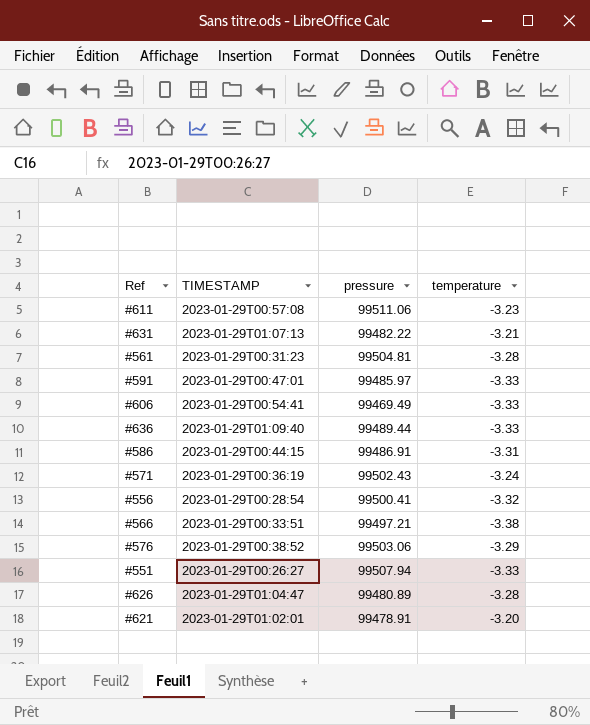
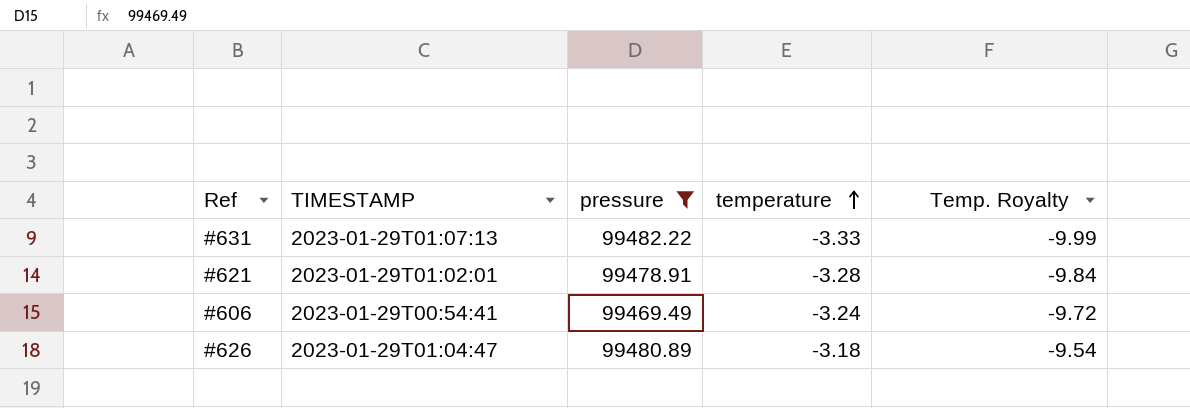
filter: none -> pressure <= 99482.22
row order: none -> temperature ascending
column Temp. Royalty | formula: none -> [temperature] * 3
#631 | temperature: -3.21 -> -3.33
#621 | temperature: -3.20 -> -3.28
#606 | temperature: -3.33 -> -3.24
#626 | temperature: -3.28 -> -3.18

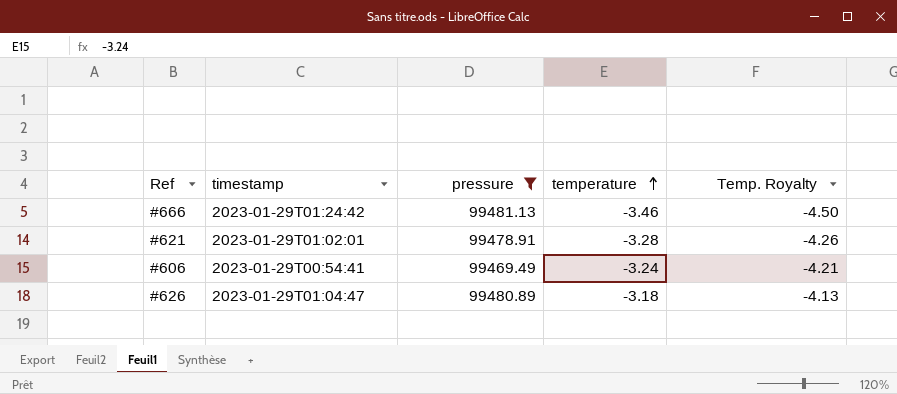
column name: TIMESTAMP -> timestamp
column Temp. Royalty | formula: [temperature] * 3 -> [temperature] * 1.3
row #631: 2023-01-29T01:07:13 | 99482.22 | -3.33 | -9.99 -> none
row #666: none -> 2023-01-29T01:24:42 | 99481.13 | -3.46 | -4.50

